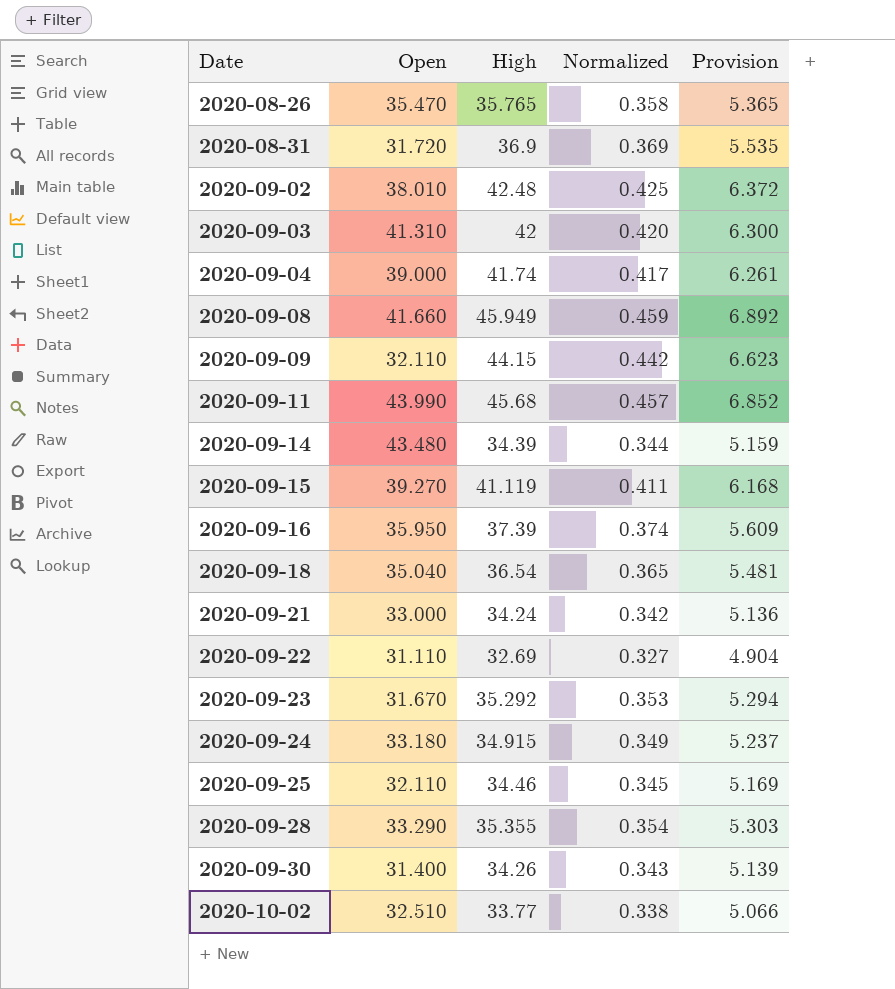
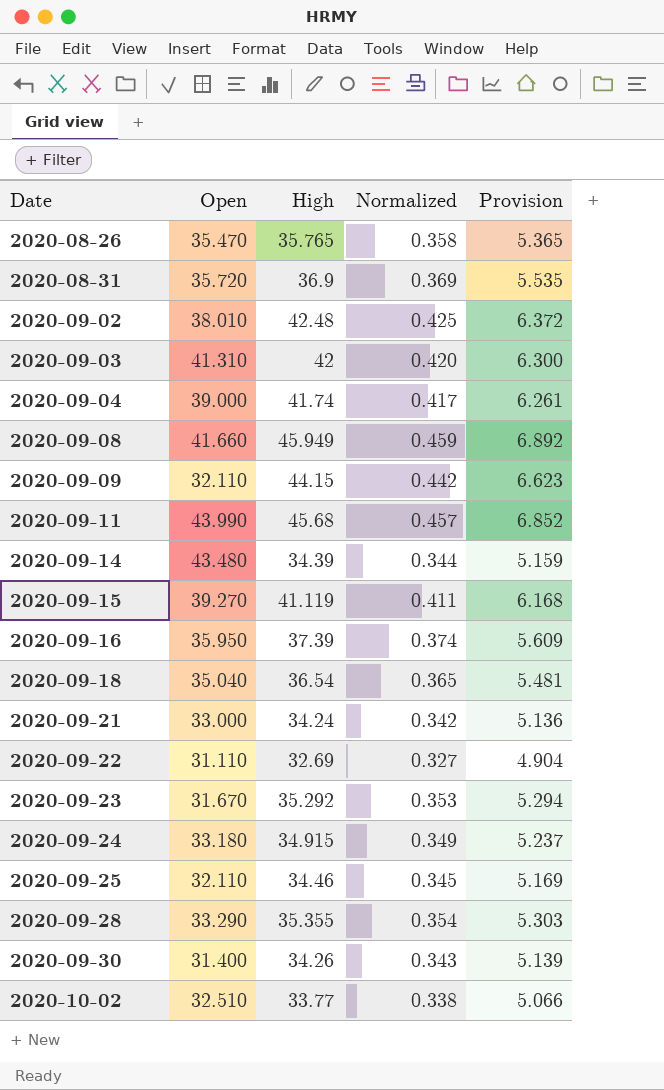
2020-08-31 | Open: 31.720 -> 35.720

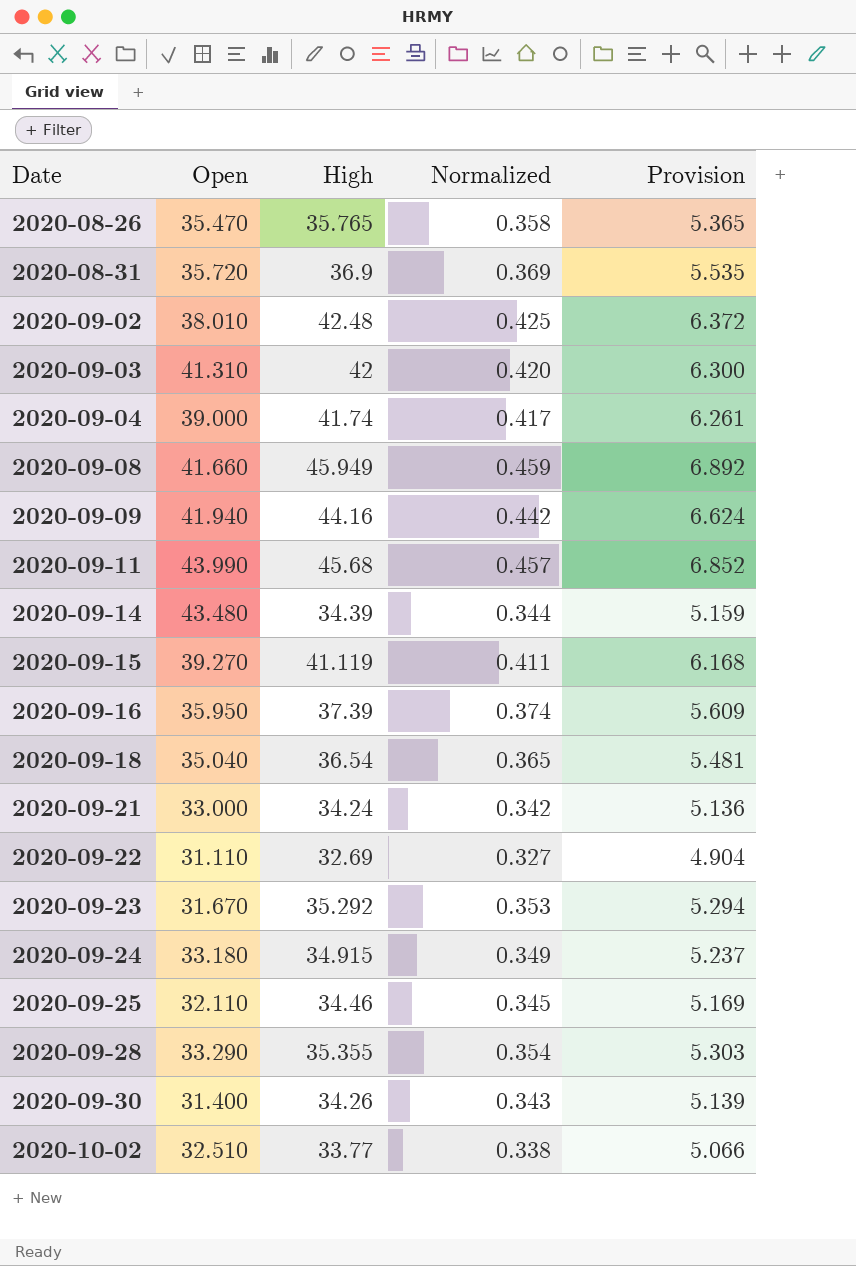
2020-09-09 | Open: 32.110 -> 41.940
2020-09-09 | High: 44.15 -> 44.16
2020-09-09 | Provision: 6.623 -> 6.624

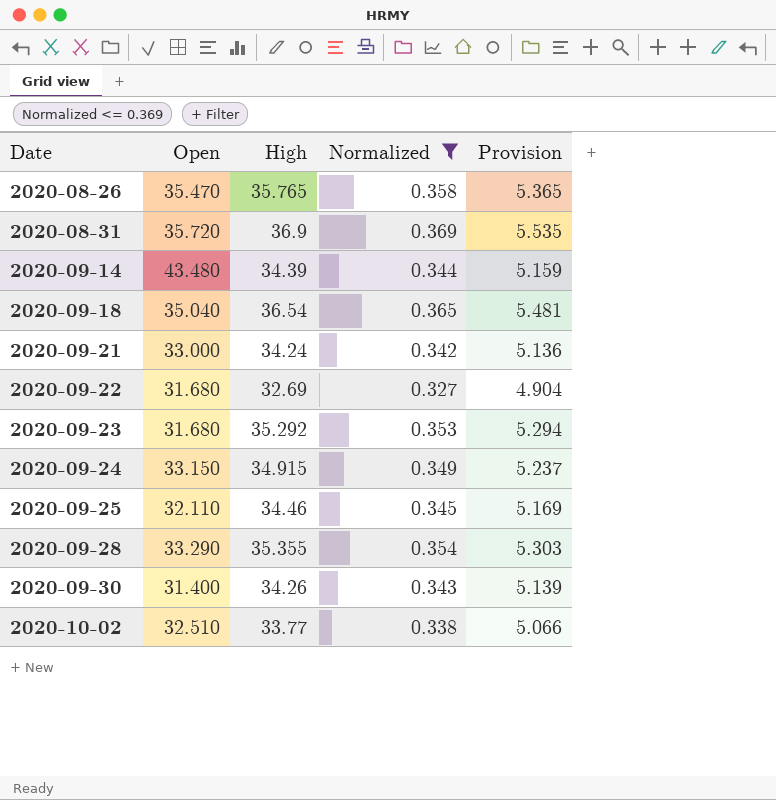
filter: none -> Normalized <= 0.369
2020-09-22 | Open: 31.110 -> 31.680
2020-09-23 | Open: 31.670 -> 31.680
2020-09-24 | Open: 33.180 -> 33.150

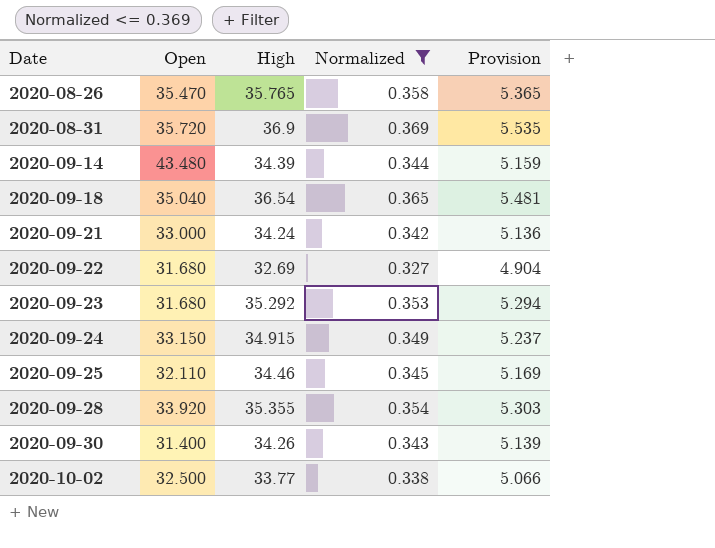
2020-09-28 | Open: 33.290 -> 33.920
2020-10-02 | Open: 32.510 -> 32.500

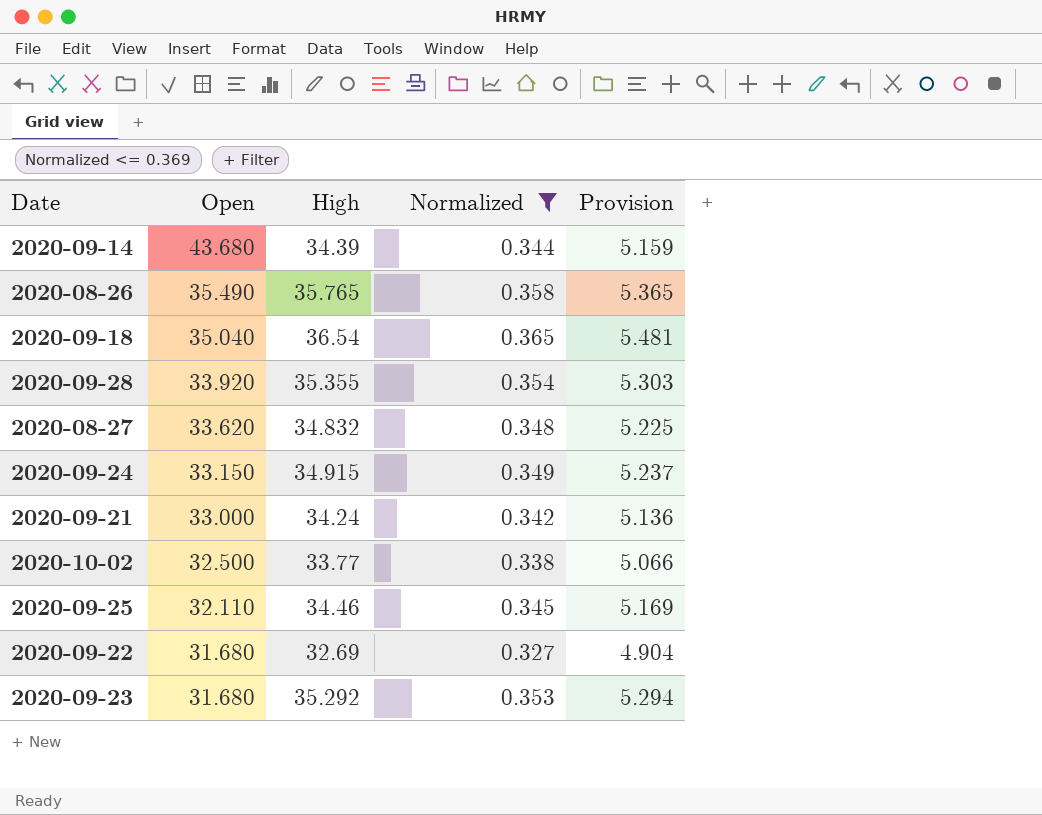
row order: Date ascending -> Open descending
row 2020-08-31: 35.720 | 36.9 | 0.369 | 5.535 -> none
row 2020-09-30: 31.400 | 34.26 | 0.343 | 5.139 -> none
2020-09-14 | Open: 43.480 -> 43.680
2020-08-26 | Open: 35.470 -> 35.490
row 2020-08-27: none -> 33.620 | 34.832 | 0.348 | 5.225

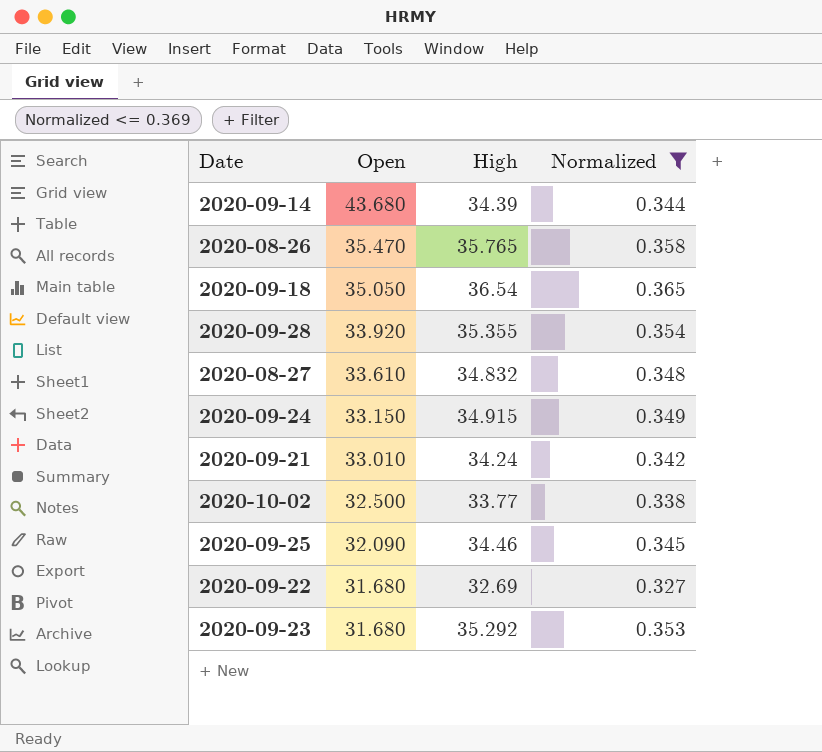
column Provision | formula: [High] * 0.15 -> none
2020-08-26 | Open: 35.490 -> 35.470
2020-09-18 | Open: 35.040 -> 35.050
2020-08-27 | Open: 33.620 -> 33.610
2020-09-21 | Open: 33.000 -> 33.010
2020-09-25 | Open: 32.110 -> 32.090

